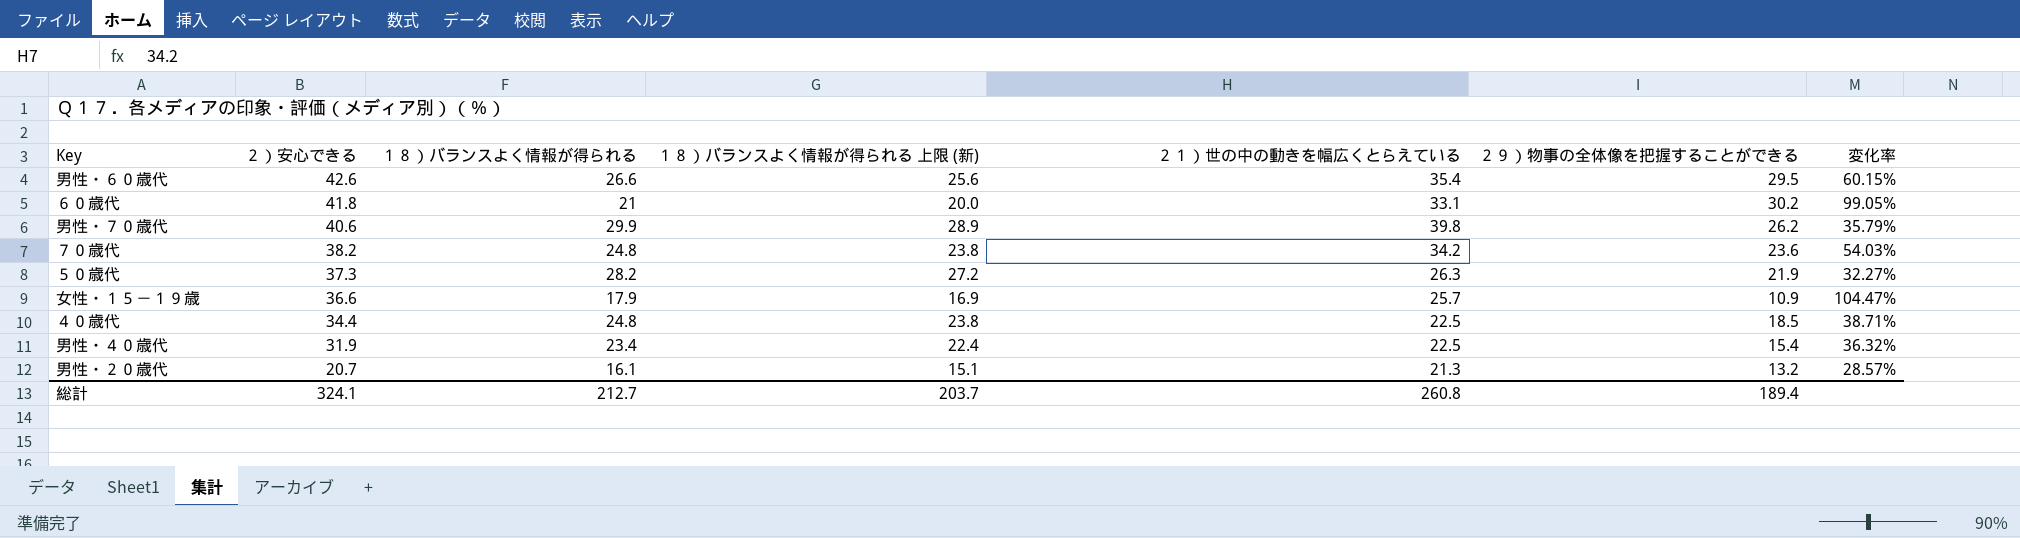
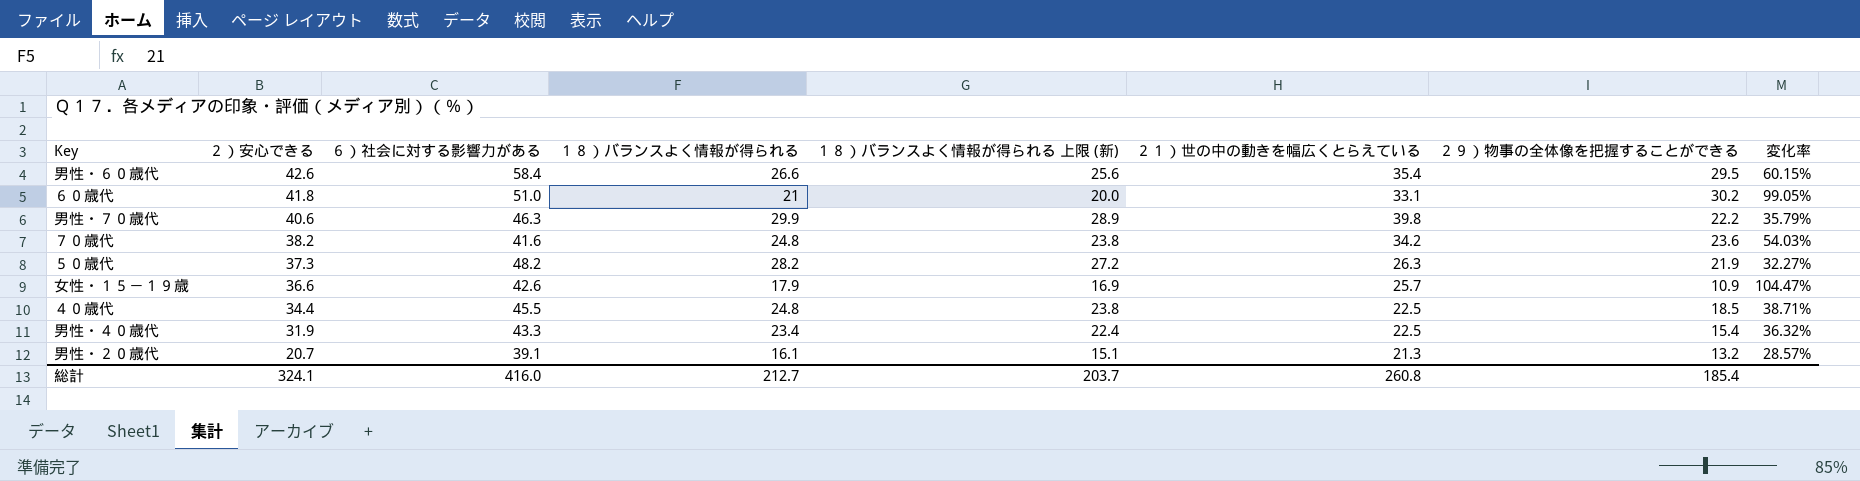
column ６）社会に対する影響力がある | position: none -> 3
男性・７０歳代 | ２９）物事の全体像を把握することができる: 26.2 -> 22.2
総計 | ２９）物事の全体像を把握することができる: 189.4 -> 185.4

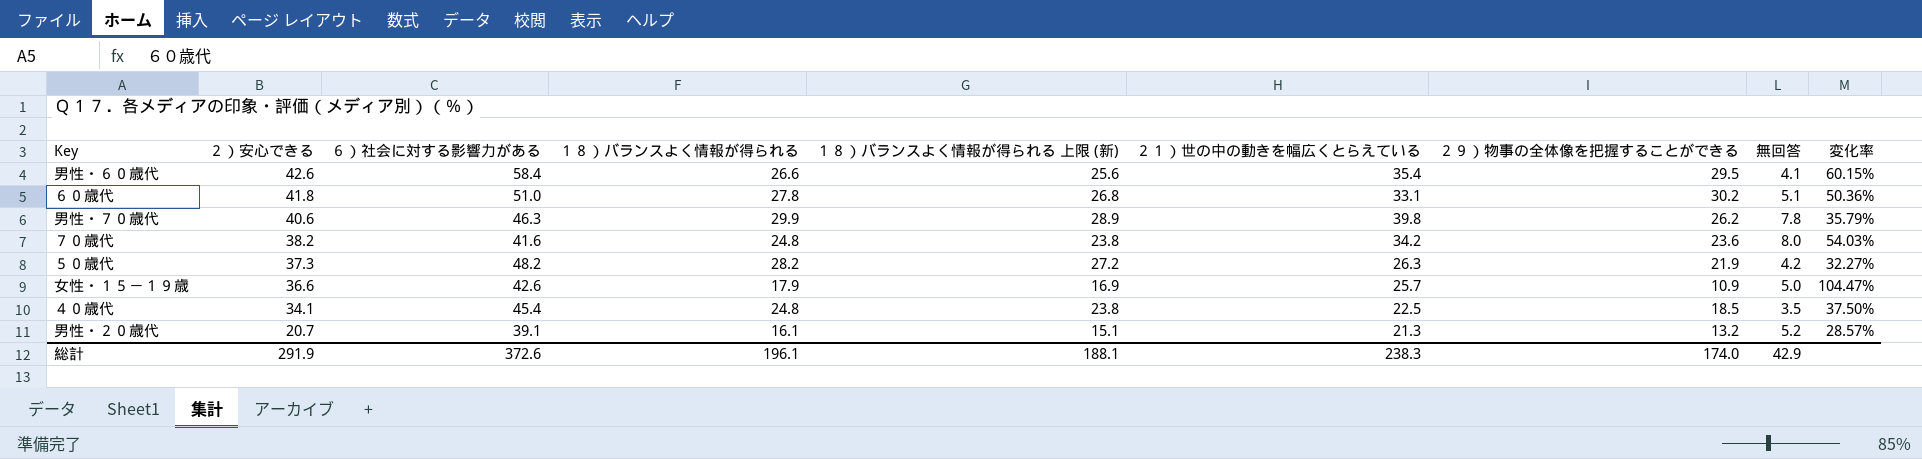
column 無回答 | position: none -> 8
row 男性・４０歳代: 31.9 | 43.3 | 23.4 | 22.4 | 22.5 | 15.4 | 36.32% -> none
６０歳代 | １８）バランスよく情報が得られる: 21 -> 27.8
６０歳代 | １８）バランスよく情報が得られる 上限 (新): 20.0 -> 26.8
６０歳代 | 変化率: 99.05% -> 50.36%
男性・７０歳代 | ２９）物事の全体像を把握することができる: 22.2 -> 26.2
４０歳代 | ２）安心できる: 34.4 -> 34.1
４０歳代 | ６）社会に対する影響力がある: 45.5 -> 45.4
４０歳代 | 変化率: 38.71% -> 37.50%
総計 | ２）安心できる: 324.1 -> 291.9
総計 | ６）社会に対する影響力がある: 416.0 -> 372.6
総計 | １８）バランスよく情報が得られる: 212.7 -> 196.1
総計 | １８）バランスよく情報が得られる 上限 (新): 203.7 -> 188.1
総計 | ２１）世の中の動きを幅広くとらえている: 260.8 -> 238.3
総計 | ２９）物事の全体像を把握することができる: 185.4 -> 174.0

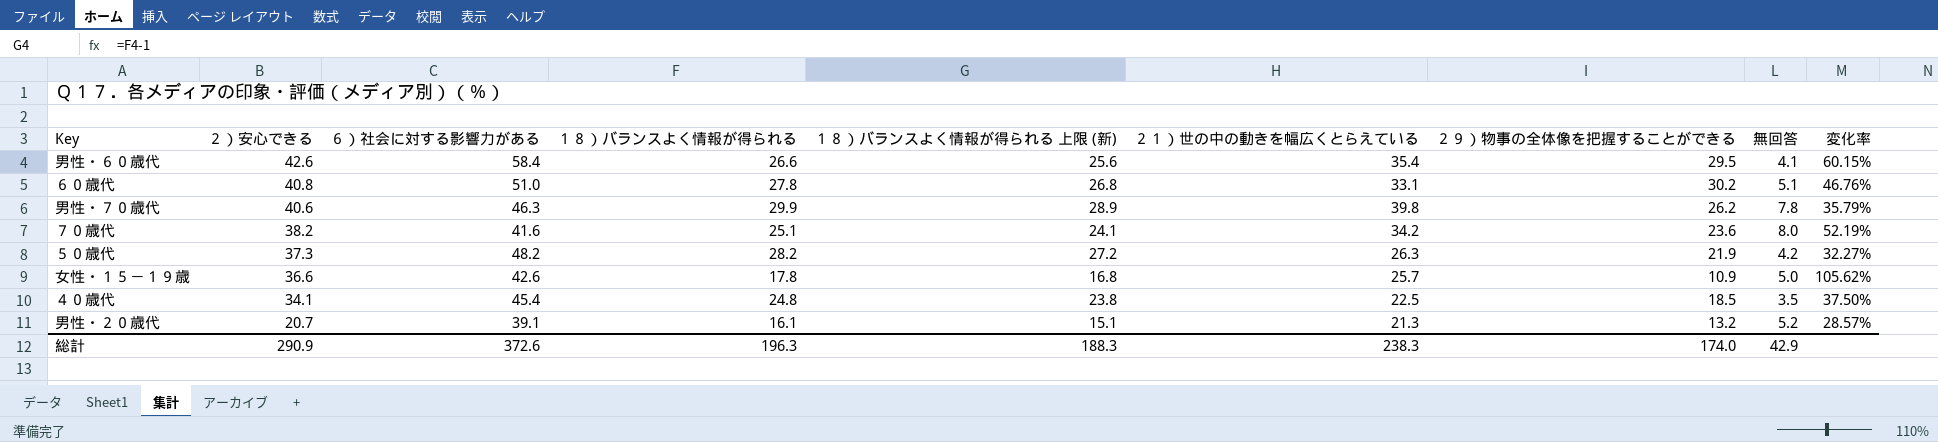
６０歳代 | ２）安心できる: 41.8 -> 40.8
６０歳代 | 変化率: 50.36% -> 46.76%
７０歳代 | １８）バランスよく情報が得られる: 24.8 -> 25.1
７０歳代 | １８）バランスよく情報が得られる 上限 (新): 23.8 -> 24.1
７０歳代 | 変化率: 54.03% -> 52.19%
女性・１５－１９歳 | １８）バランスよく情報が得られる: 17.9 -> 17.8
女性・１５－１９歳 | １８）バランスよく情報が得られる 上限 (新): 16.9 -> 16.8
女性・１５－１９歳 | 変化率: 104.47% -> 105.62%
総計 | ２）安心できる: 291.9 -> 290.9
総計 | １８）バランスよく情報が得られる: 196.1 -> 196.3
総計 | １８）バランスよく情報が得られる 上限 (新): 188.1 -> 188.3

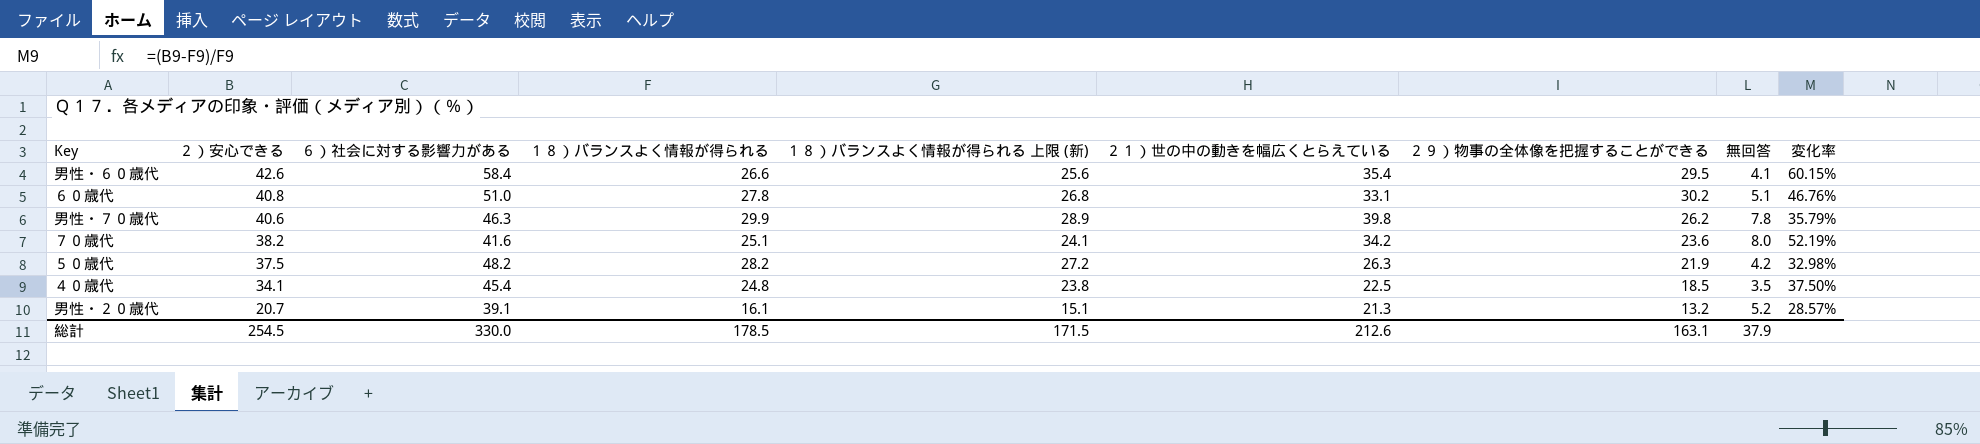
row 女性・１５－１９歳: 36.6 | 42.6 | 17.8 | 16.8 | 25.7 | 10.9 | 5.0 | 105.62% -> none
５０歳代 | ２）安心できる: 37.3 -> 37.5
５０歳代 | 変化率: 32.27% -> 32.98%
総計 | ２）安心できる: 290.9 -> 254.5
総計 | ６）社会に対する影響力がある: 372.6 -> 330.0
総計 | １８）バランスよく情報が得られる: 196.3 -> 178.5
総計 | １８）バランスよく情報が得られる 上限 (新): 188.3 -> 171.5
総計 | ２１）世の中の動きを幅広くとらえている: 238.3 -> 212.6
総計 | ２９）物事の全体像を把握することができる: 174.0 -> 163.1
総計 | 無回答: 42.9 -> 37.9

